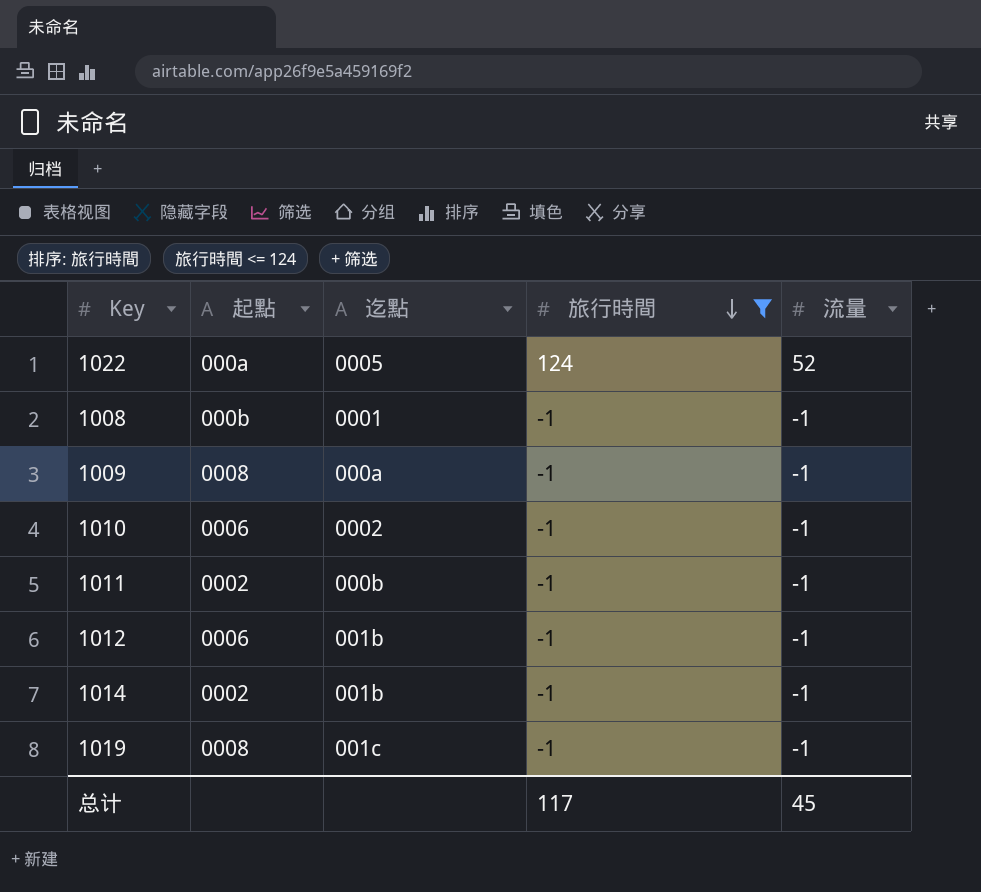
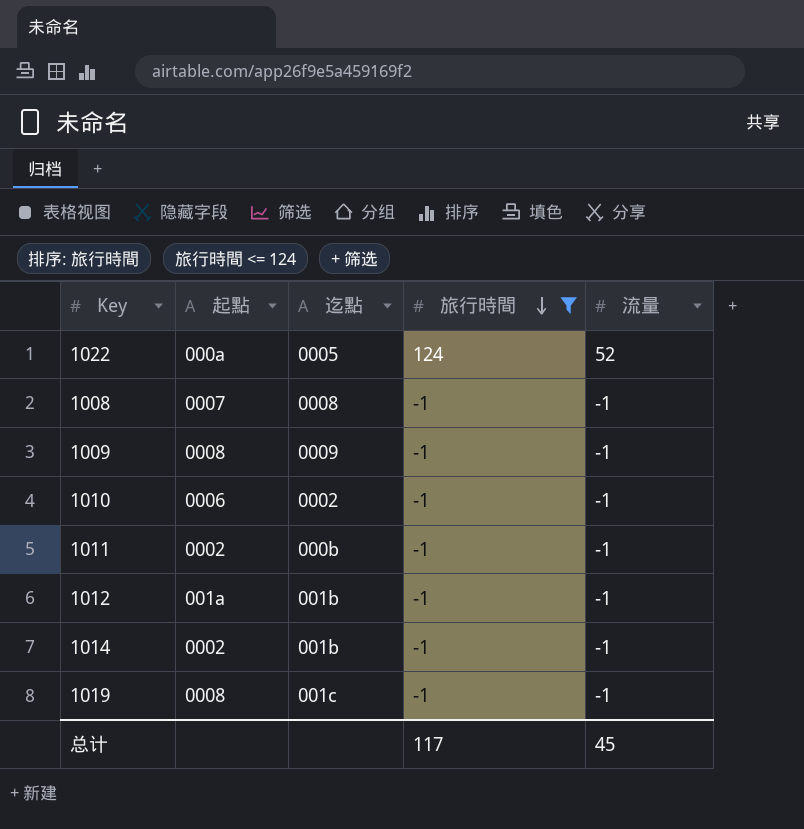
1008 | 起點: 000b -> 0007
1008 | 迄點: 0001 -> 0008
1009 | 迄點: 000a -> 0009
1012 | 起點: 0006 -> 001a

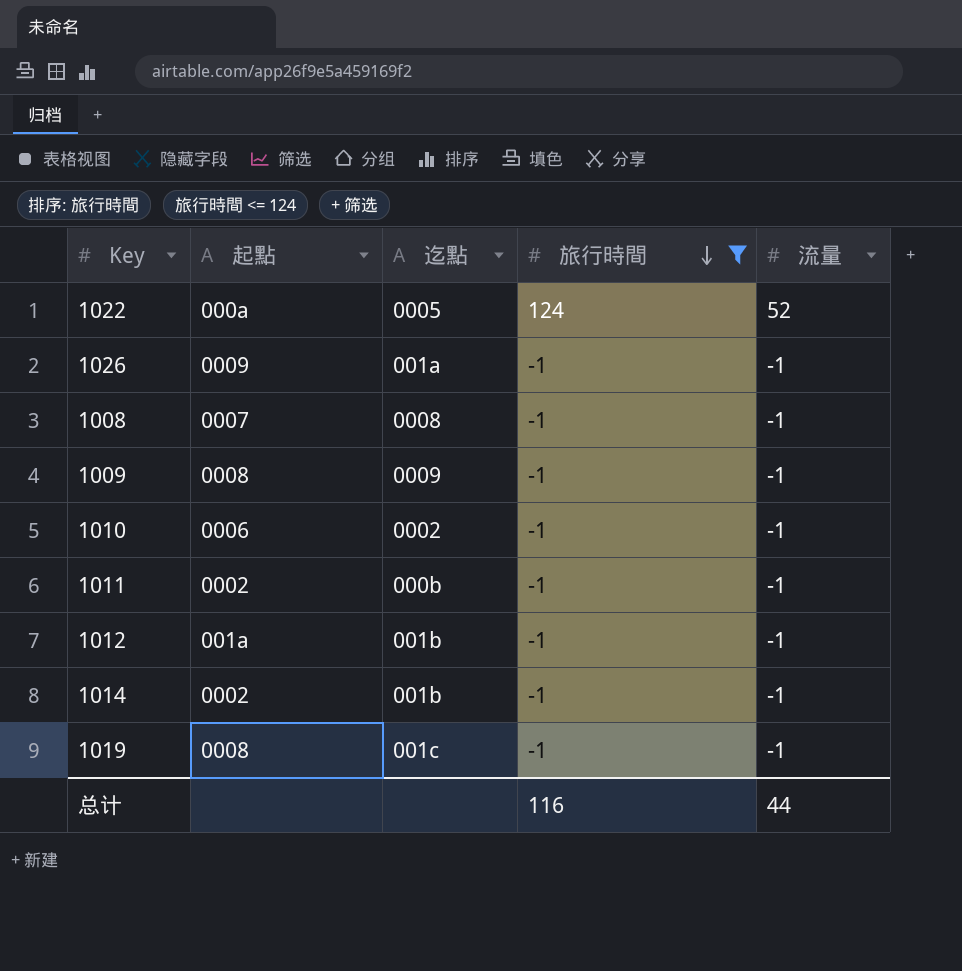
row 1026: none -> 0009 | 001a | -1 | -1
总计 | 旅行時間: 117 -> 116
总计 | 流量: 45 -> 44

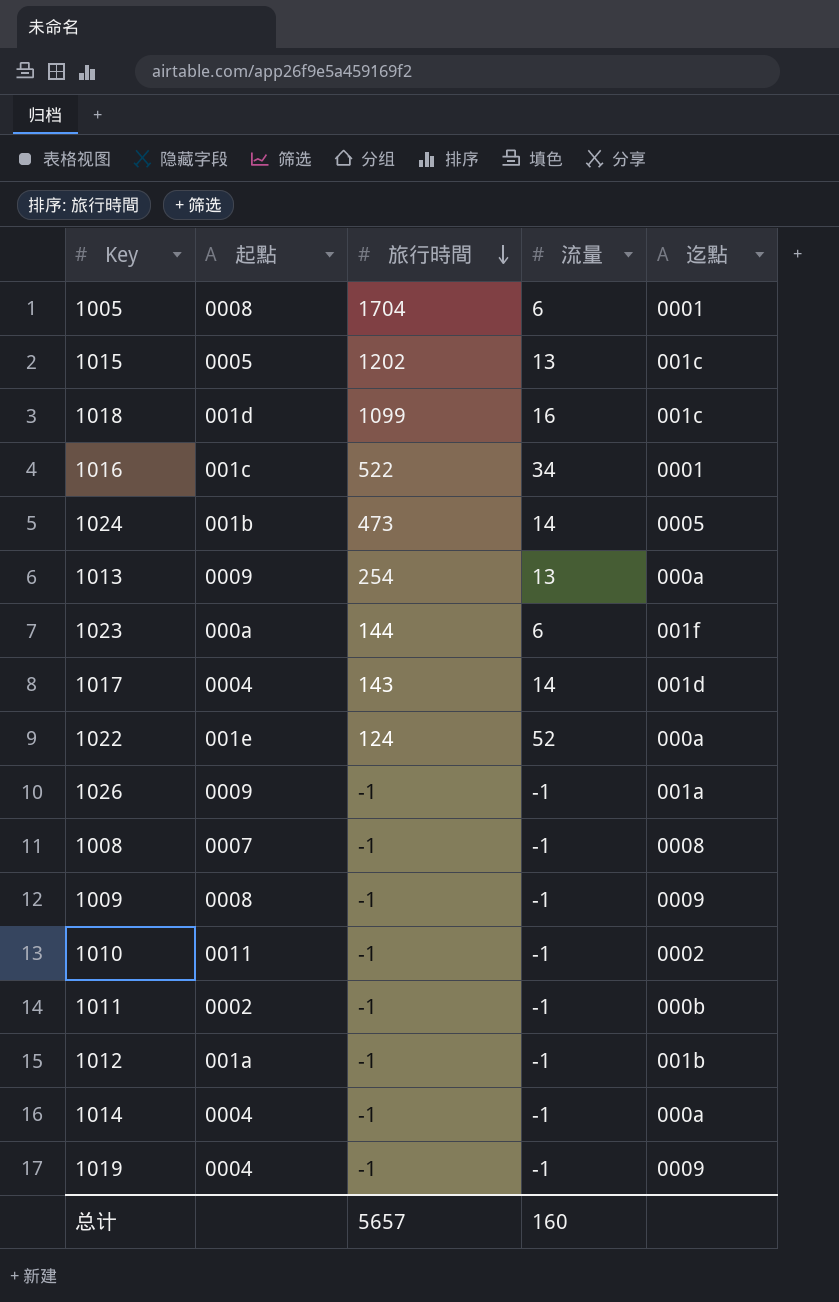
filter: 旅行時間 <= 124 -> none
column 迄點 | position: 3 -> 5
1022 | 起點: 000a -> 001e
1022 | 迄點: 0005 -> 000a
1010 | 起點: 0006 -> 0011
1014 | 起點: 0002 -> 0004
1014 | 迄點: 001b -> 000a
1019 | 起點: 0008 -> 0004
1019 | 迄點: 001c -> 0009
总计 | 旅行時間: 116 -> 5657
总计 | 流量: 44 -> 160

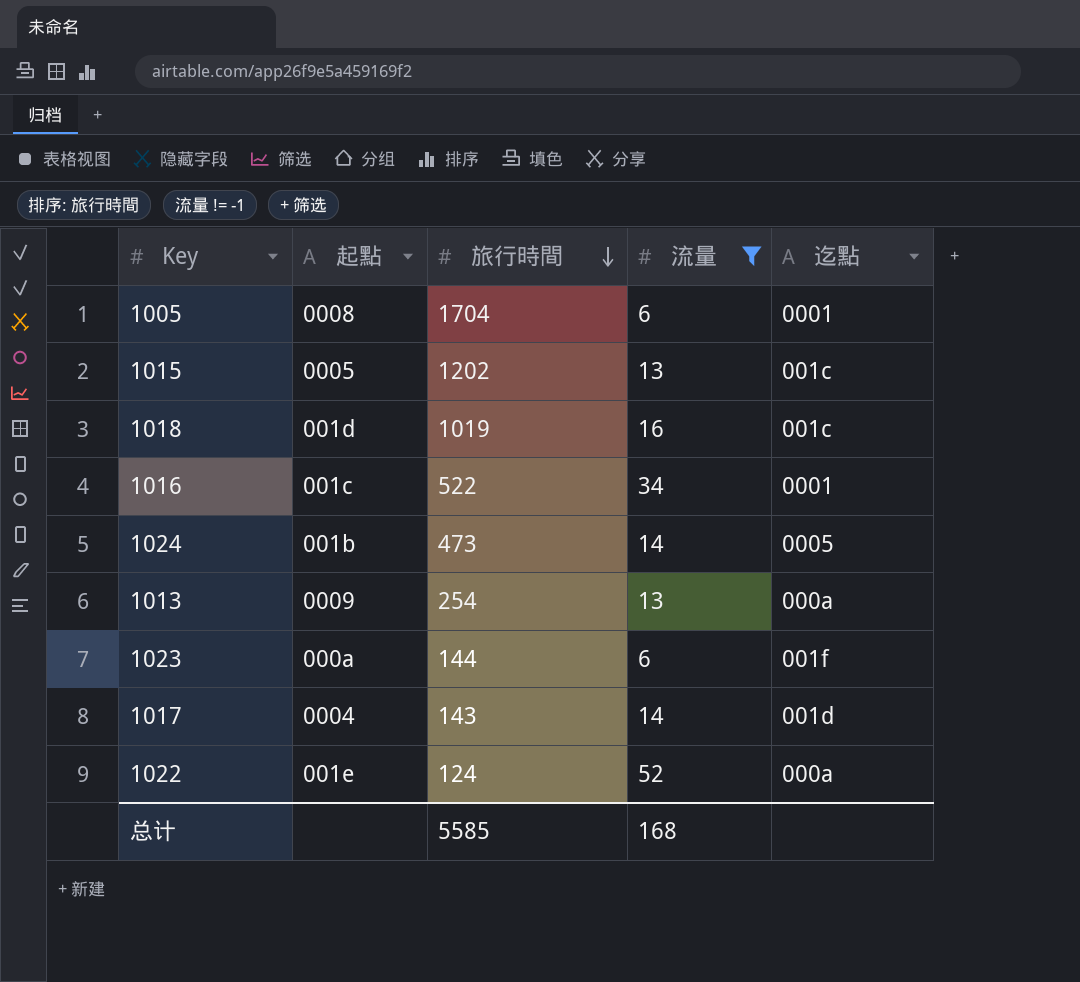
filter: none -> 流量 != -1
1018 | 旅行時間: 1099 -> 1019
总计 | 旅行時間: 5657 -> 5585
总计 | 流量: 160 -> 168

